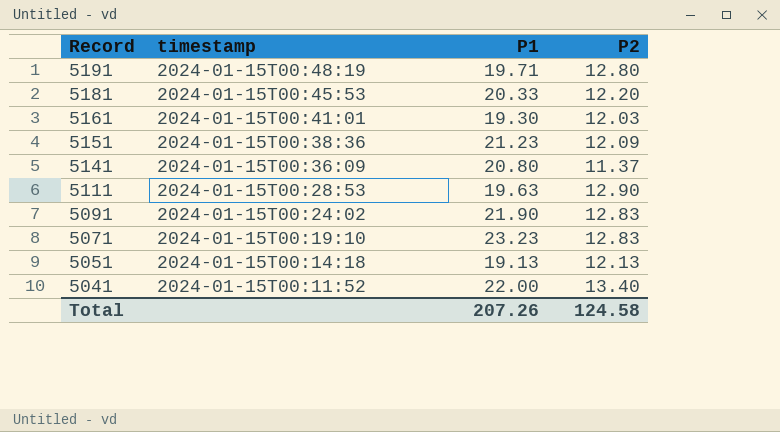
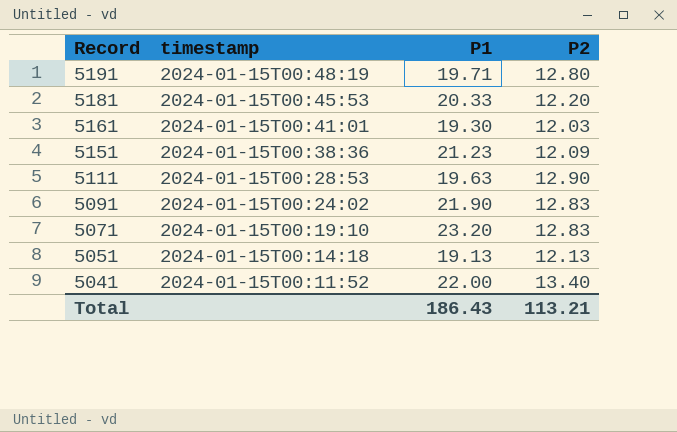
row 5141: 2024-01-15T00:36:09 | 20.80 | 11.37 -> none
5071 | P1: 23.23 -> 23.20
Total | P1: 207.26 -> 186.43
Total | P2: 124.58 -> 113.21

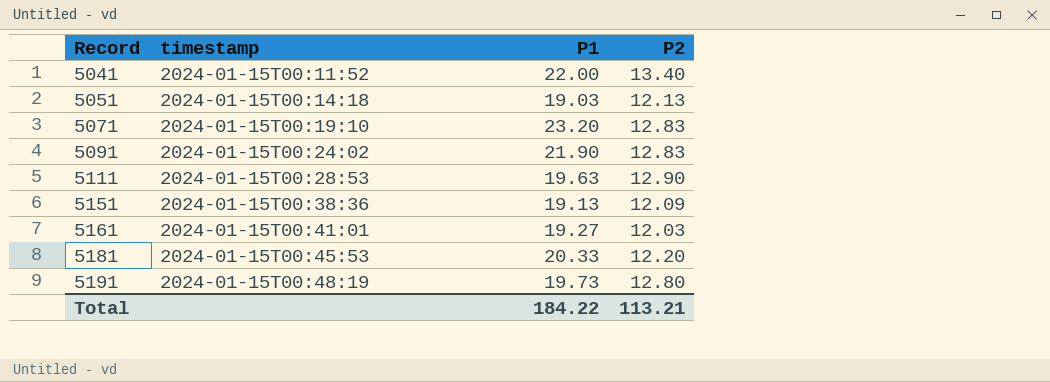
row order: Record descending -> Record ascending
5051 | P1: 19.13 -> 19.03
5151 | P1: 21.23 -> 19.13
5161 | P1: 19.30 -> 19.27
5191 | P1: 19.71 -> 19.73
Total | P1: 186.43 -> 184.22

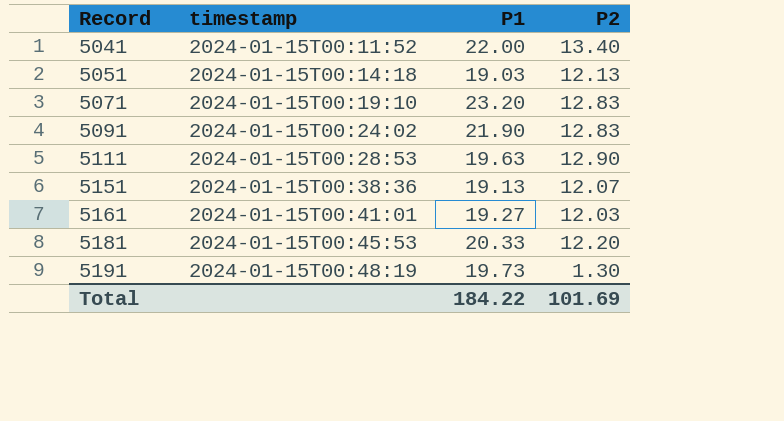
5151 | P2: 12.09 -> 12.07
5191 | P2: 12.80 -> 1.30
Total | P2: 113.21 -> 101.69

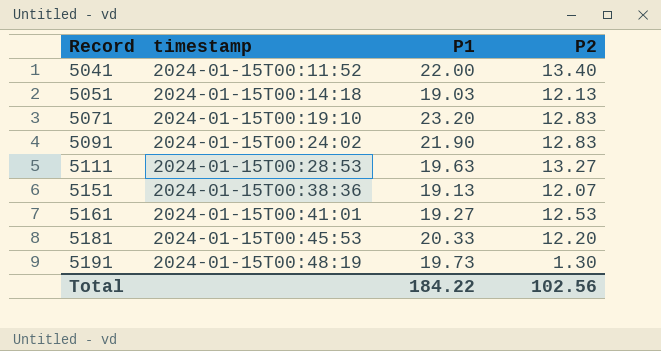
5111 | P2: 12.90 -> 13.27
5161 | P2: 12.03 -> 12.53
Total | P2: 101.69 -> 102.56

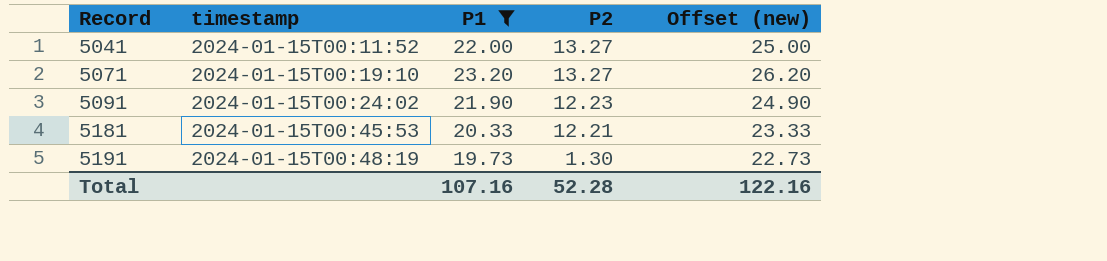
filter: none -> P1 >= 19.73
column Offset (new) | formula: none -> [P1] + 3
5041 | P2: 13.40 -> 13.27
5071 | P2: 12.83 -> 13.27
5091 | P2: 12.83 -> 12.23
5181 | P2: 12.20 -> 12.21
Total | P1: 184.22 -> 107.16
Total | P2: 102.56 -> 52.28

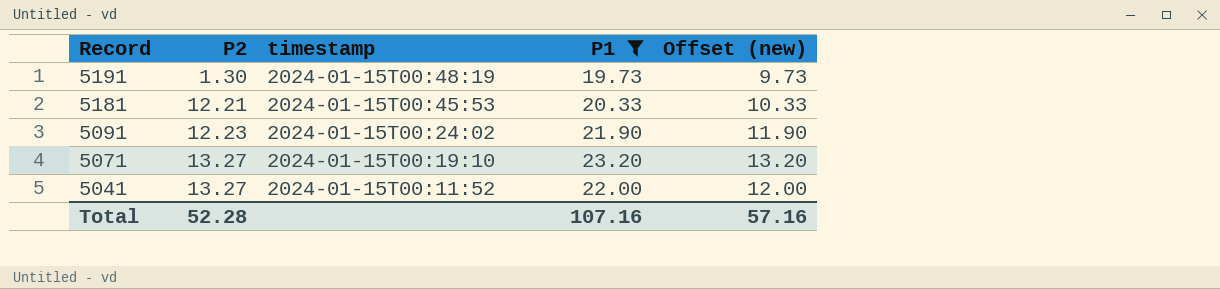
row order: Record ascending -> Record descending
column P2 | position: 4 -> 2
column Offset (new) | formula: [P1] + 3 -> [P1] - 10
Total | Offset (new): 122.16 -> 57.16

